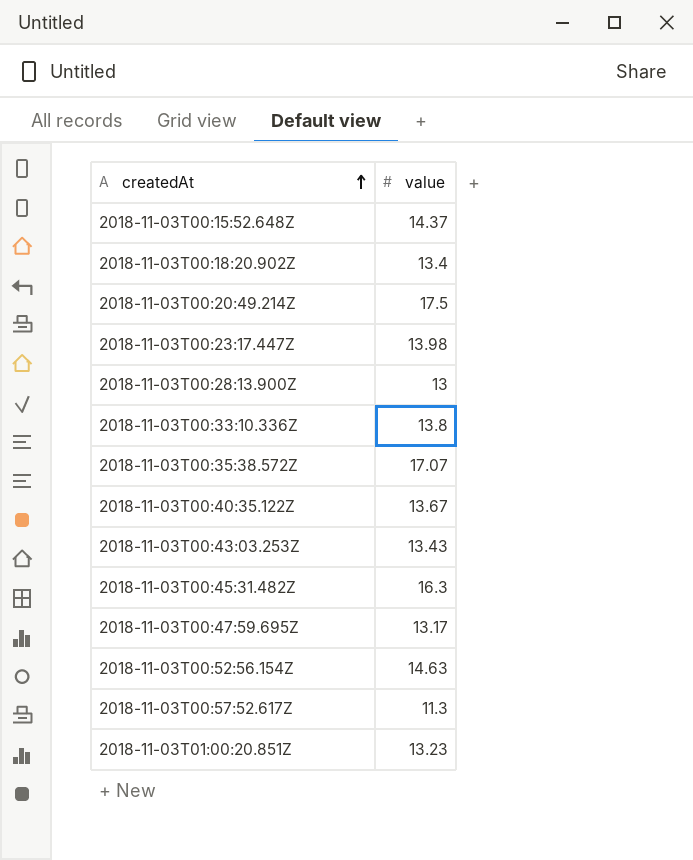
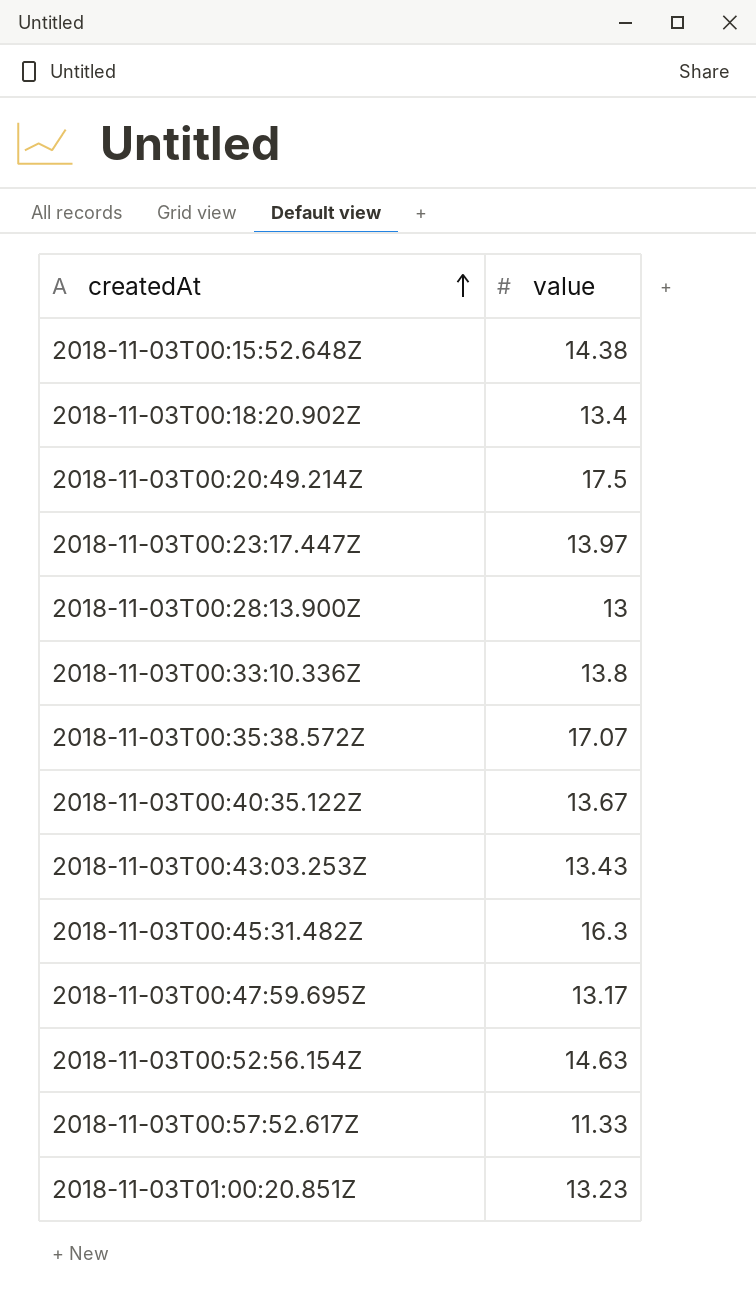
2018-11-03T00:15:52.648Z | value: 14.37 -> 14.38
2018-11-03T00:23:17.447Z | value: 13.98 -> 13.97
2018-11-03T00:57:52.617Z | value: 11.3 -> 11.33

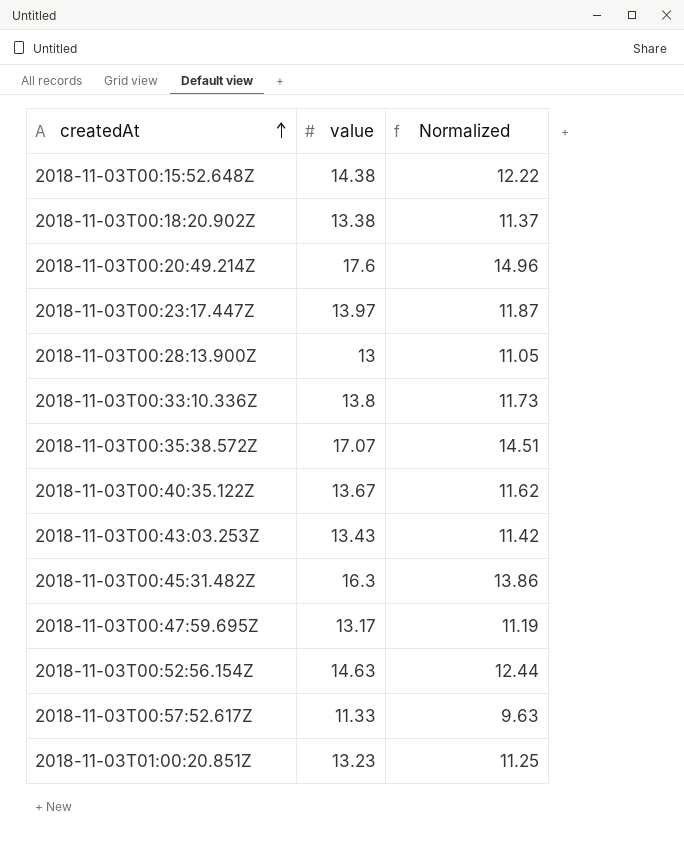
column Normalized | formula: none -> [value] * 0.85
2018-11-03T00:18:20.902Z | value: 13.4 -> 13.38
2018-11-03T00:20:49.214Z | value: 17.5 -> 17.6

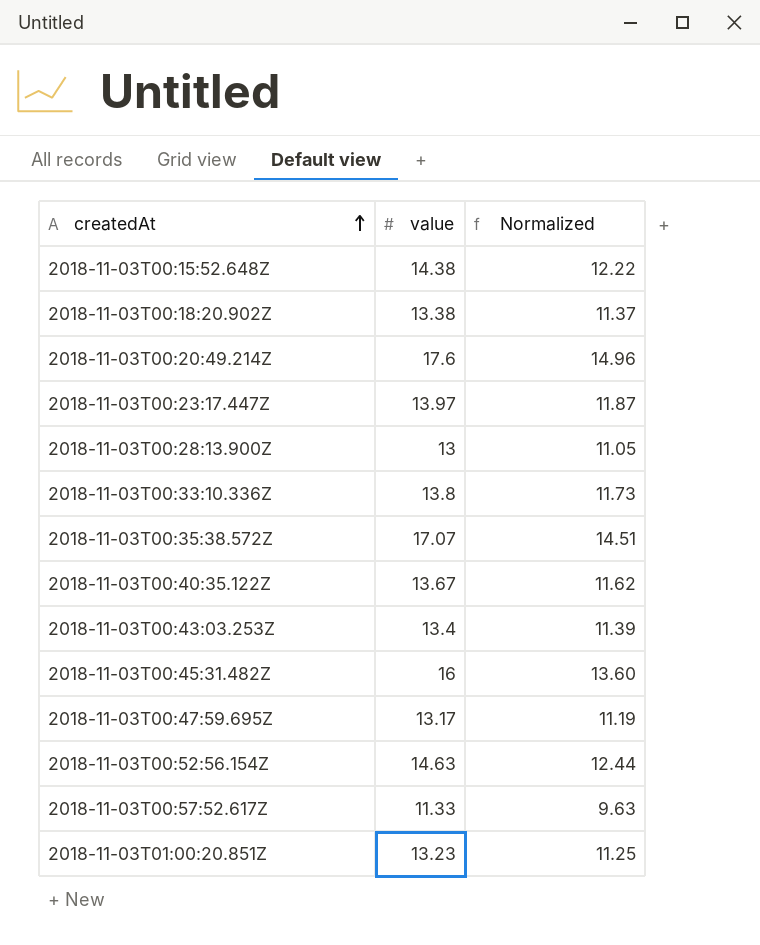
2018-11-03T00:43:03.253Z | value: 13.43 -> 13.4
2018-11-03T00:43:03.253Z | Normalized: 11.42 -> 11.39
2018-11-03T00:45:31.482Z | value: 16.3 -> 16
2018-11-03T00:45:31.482Z | Normalized: 13.86 -> 13.60

